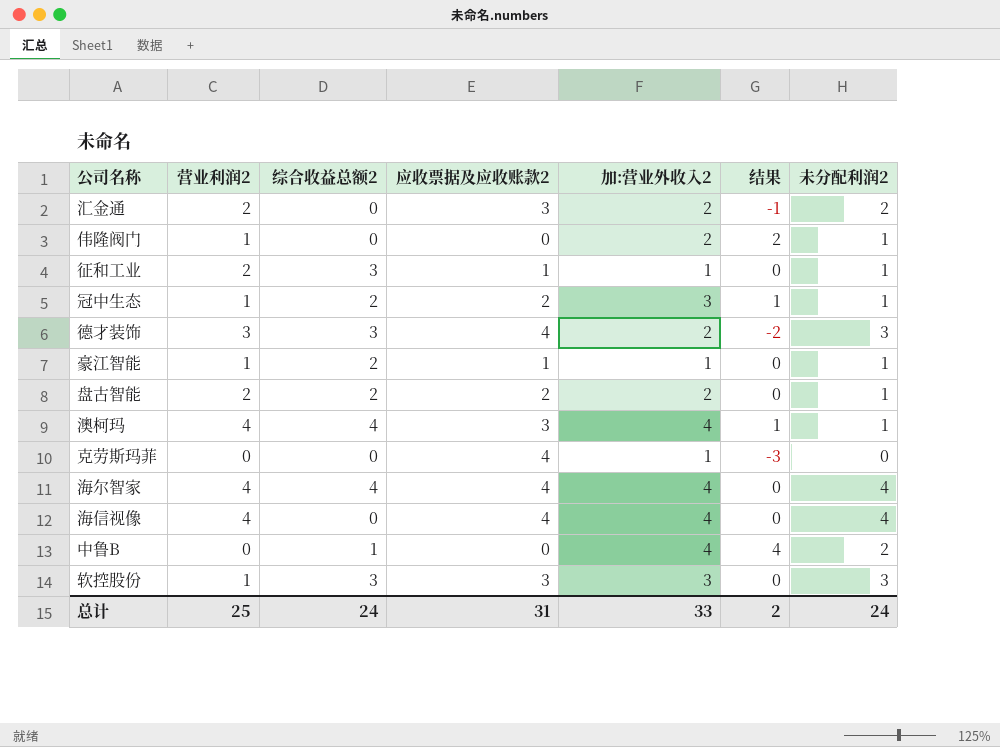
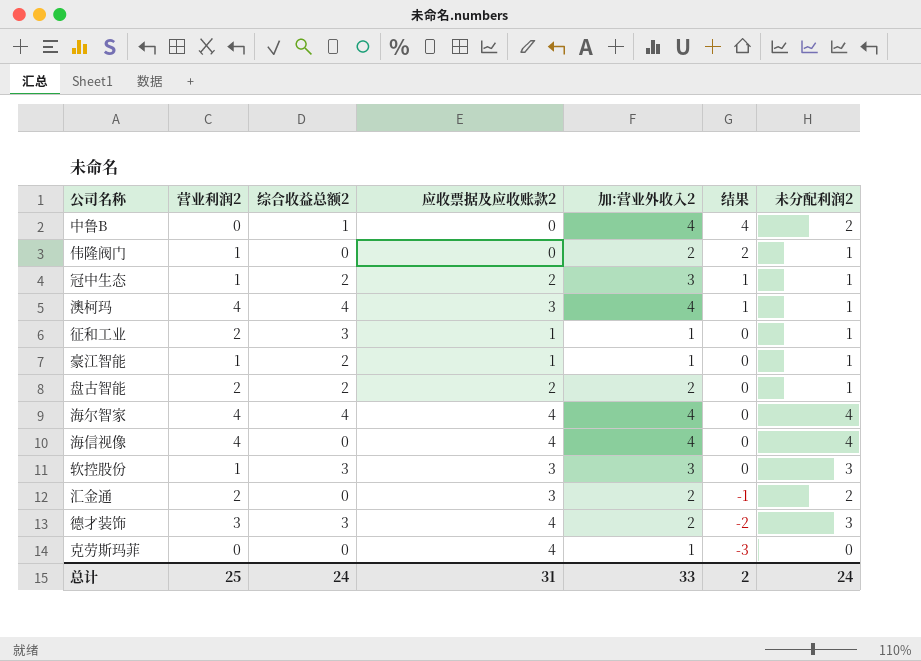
row order: none -> 结果 descending

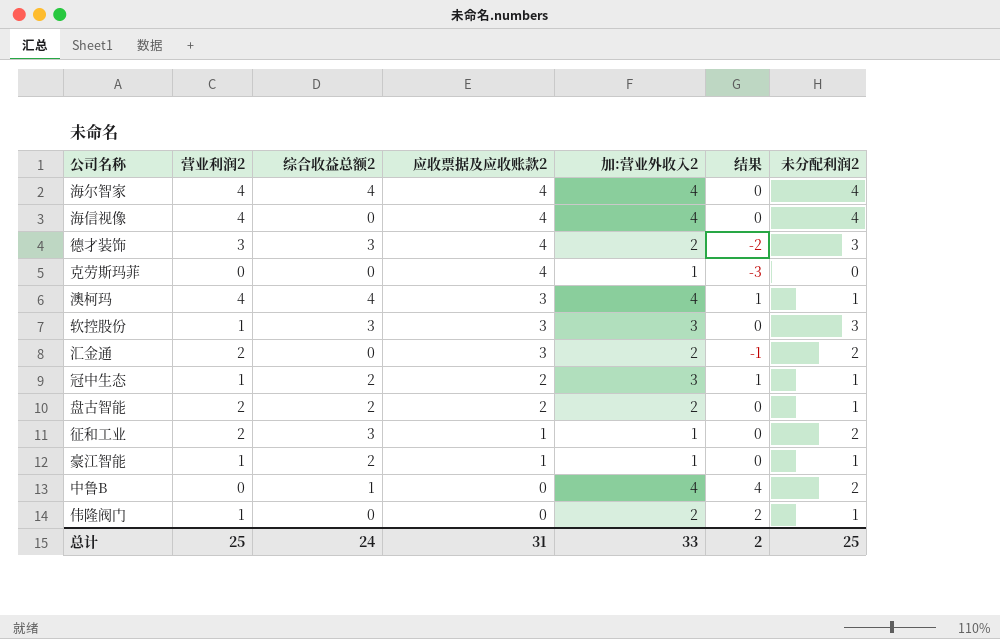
row order: 结果 descending -> 应收票据及应收账款2 descending
征和工业 | 未分配利润2: 1 -> 2
总计 | 未分配利润2: 24 -> 25

